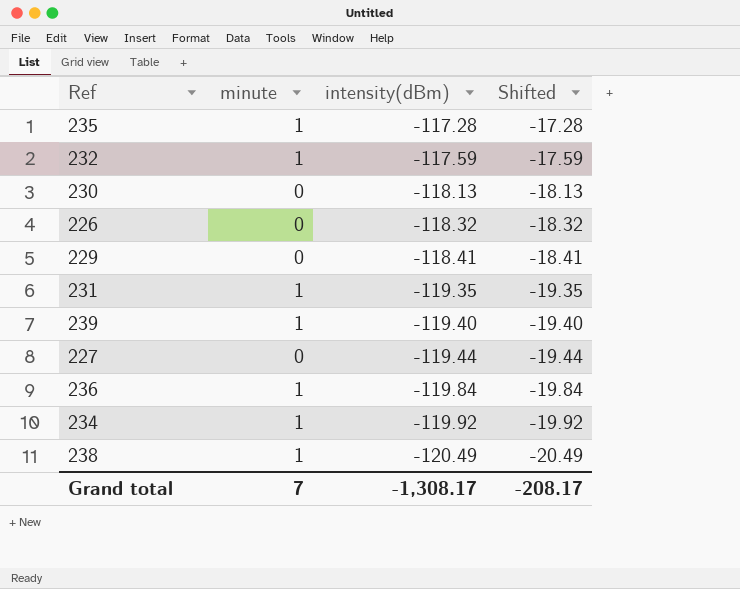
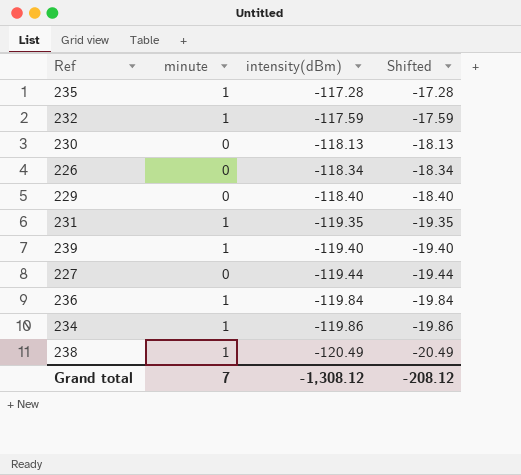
226 | intensity(dBm): -118.32 -> -118.34
226 | Shifted: -18.32 -> -18.34
229 | intensity(dBm): -118.41 -> -118.40
229 | Shifted: -18.41 -> -18.40
234 | intensity(dBm): -119.92 -> -119.86
234 | Shifted: -19.92 -> -19.86
Grand total | intensity(dBm): -1,308.17 -> -1,308.12
Grand total | Shifted: -208.17 -> -208.12

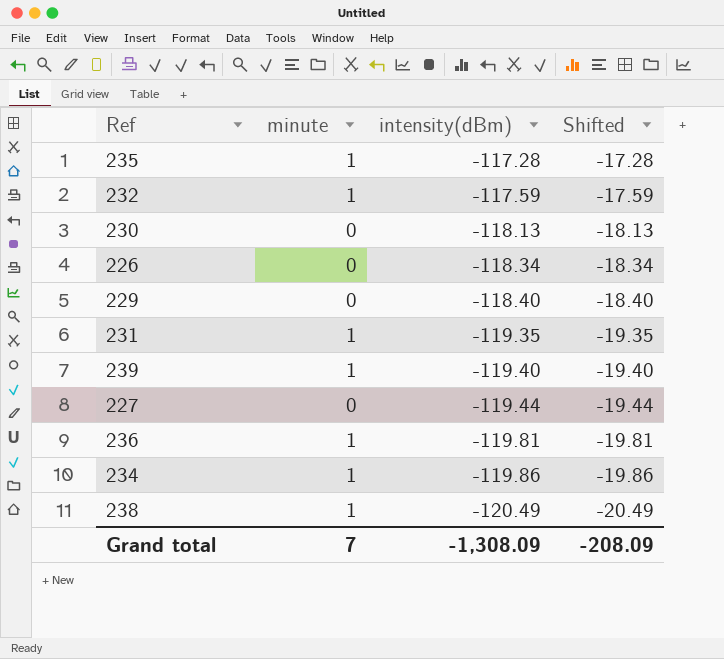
236 | intensity(dBm): -119.84 -> -119.81
236 | Shifted: -19.84 -> -19.81
Grand total | intensity(dBm): -1,308.12 -> -1,308.09
Grand total | Shifted: -208.12 -> -208.09

